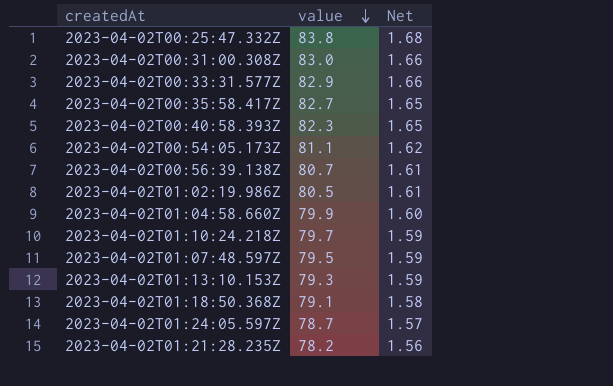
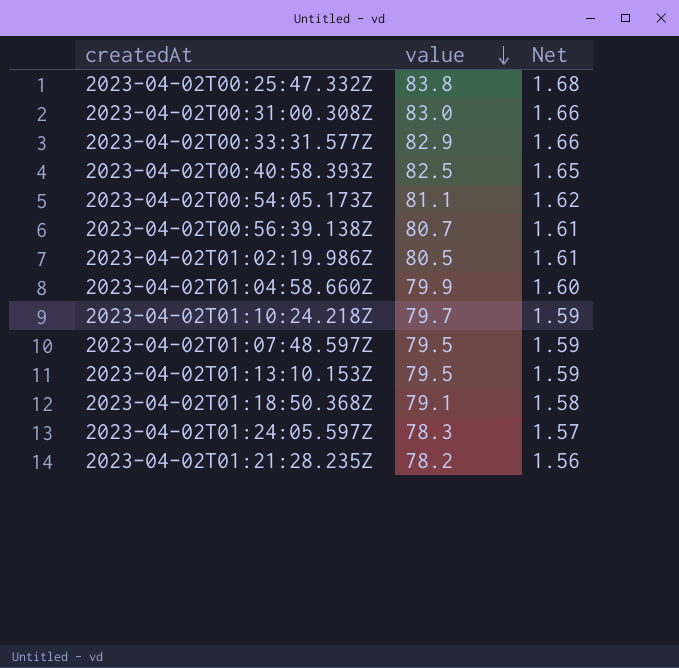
row 2023-04-02T00:35:58.417Z: 82.7 | 1.65 -> none
2023-04-02T00:40:58.393Z | value: 82.3 -> 82.5
2023-04-02T01:13:10.153Z | value: 79.3 -> 79.5
2023-04-02T01:24:05.597Z | value: 78.7 -> 78.3

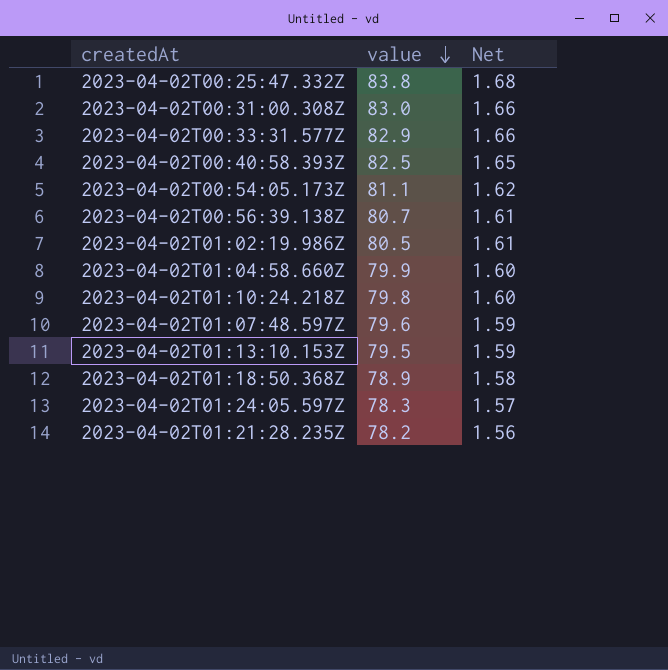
2023-04-02T01:10:24.218Z | value: 79.7 -> 79.8
2023-04-02T01:10:24.218Z | Net: 1.59 -> 1.60
2023-04-02T01:07:48.597Z | value: 79.5 -> 79.6
2023-04-02T01:18:50.368Z | value: 79.1 -> 78.9

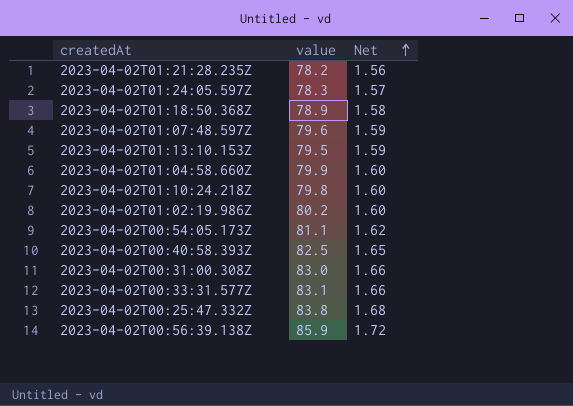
row order: value descending -> Net ascending
2023-04-02T01:02:19.986Z | value: 80.5 -> 80.2
2023-04-02T01:02:19.986Z | Net: 1.61 -> 1.60
2023-04-02T00:33:31.577Z | value: 82.9 -> 83.1
2023-04-02T00:56:39.138Z | value: 80.7 -> 85.9
2023-04-02T00:56:39.138Z | Net: 1.61 -> 1.72

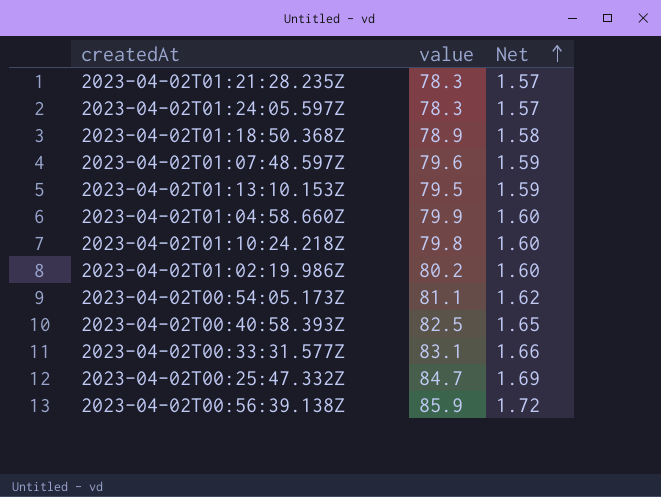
row 2023-04-02T00:31:00.308Z: 83.0 | 1.66 -> none
2023-04-02T01:21:28.235Z | value: 78.2 -> 78.3
2023-04-02T01:21:28.235Z | Net: 1.56 -> 1.57
2023-04-02T00:25:47.332Z | value: 83.8 -> 84.7
2023-04-02T00:25:47.332Z | Net: 1.68 -> 1.69

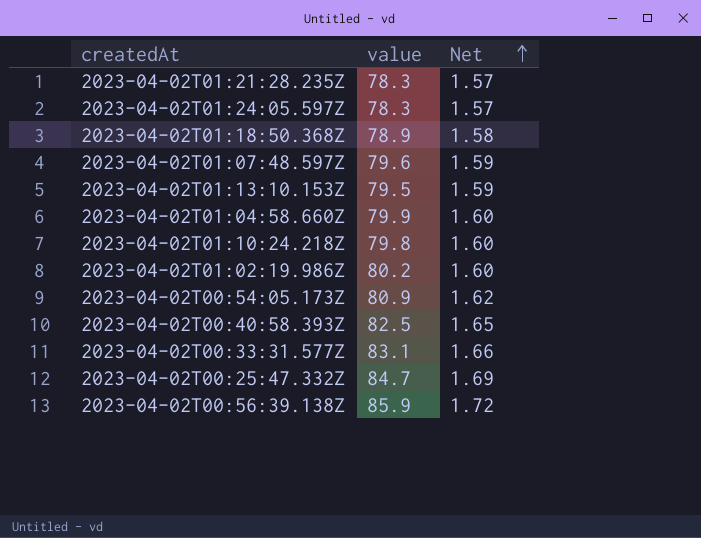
2023-04-02T00:54:05.173Z | value: 81.1 -> 80.9

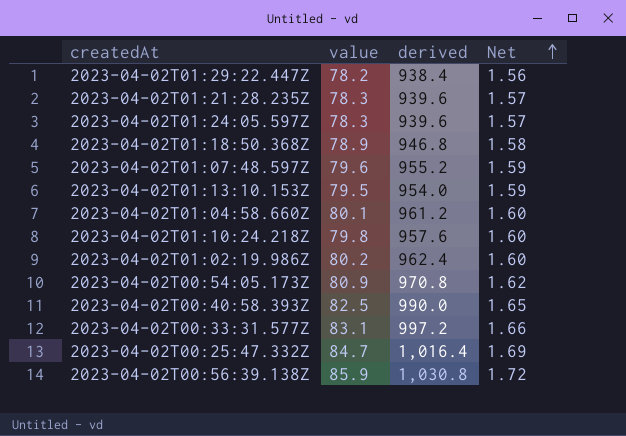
column derived | formula: none -> [value] * 12
row 2023-04-02T01:29:22.447Z: none -> 78.2 | 938.4 | 1.56
2023-04-02T01:04:58.660Z | value: 79.9 -> 80.1

